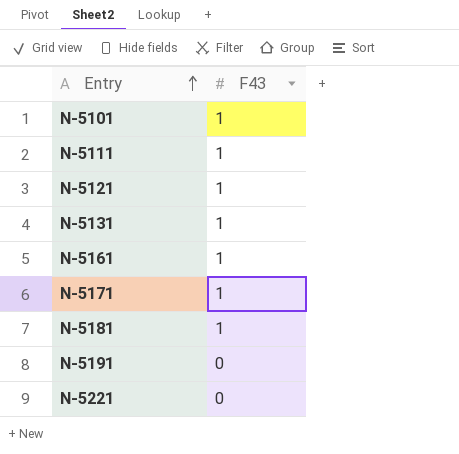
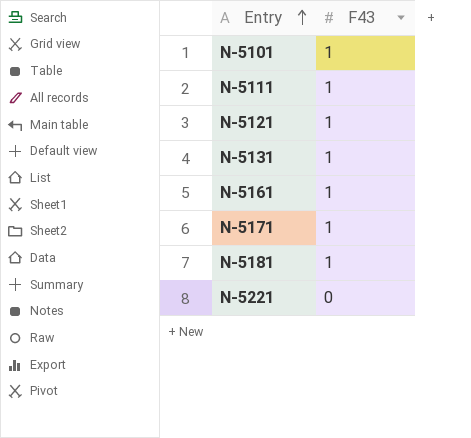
row N-5191: 0 -> none

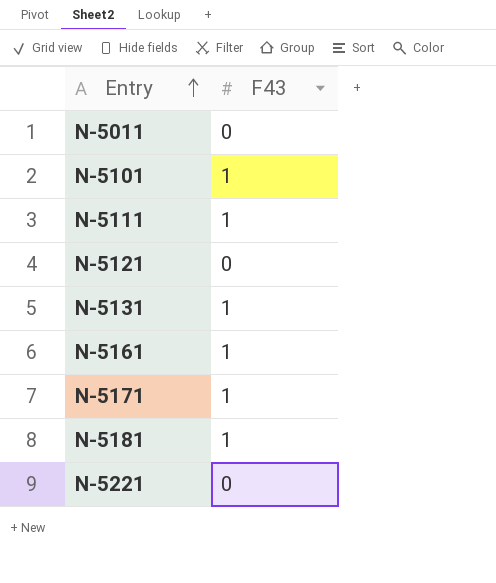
row N-5011: none -> 0
N-5121 | F43: 1 -> 0

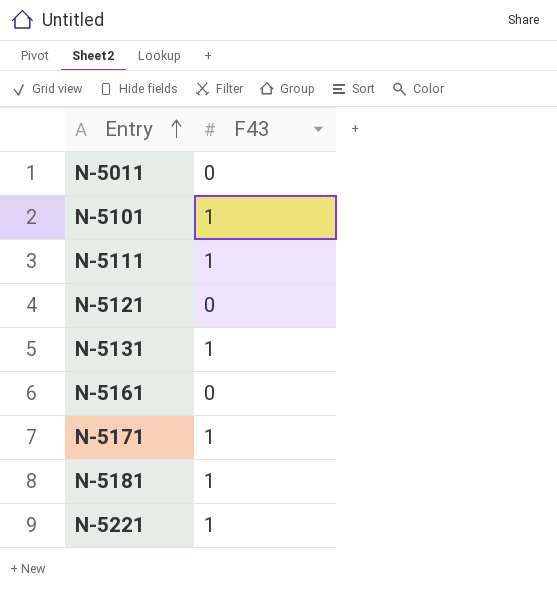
N-5161 | F43: 1 -> 0
N-5221 | F43: 0 -> 1

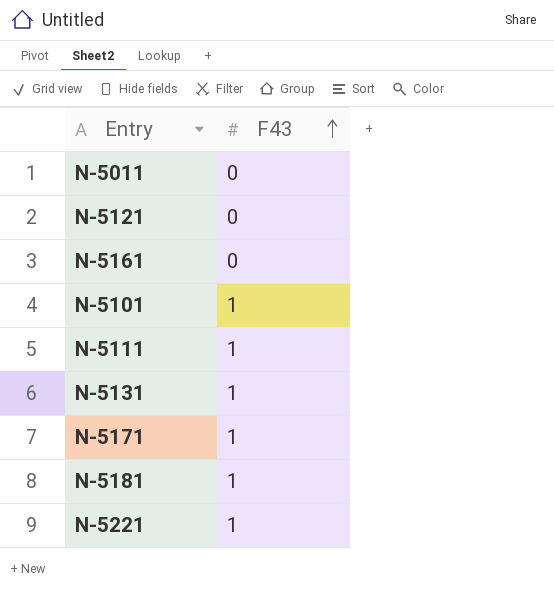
row order: Entry ascending -> F43 ascending

